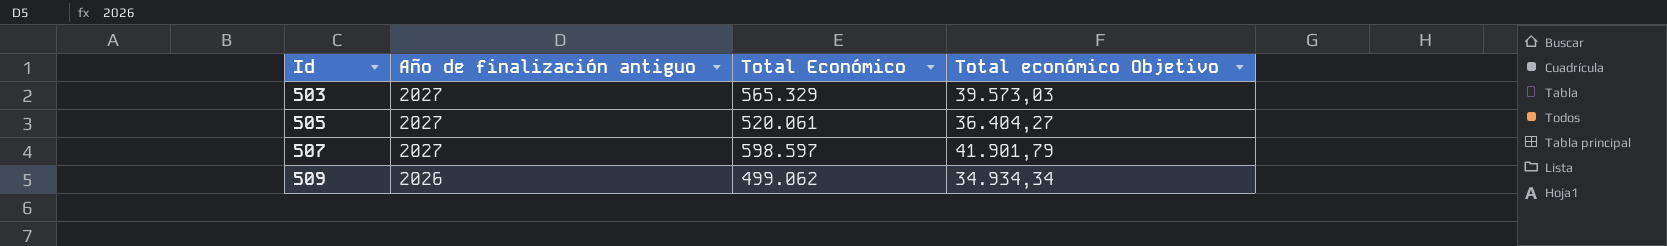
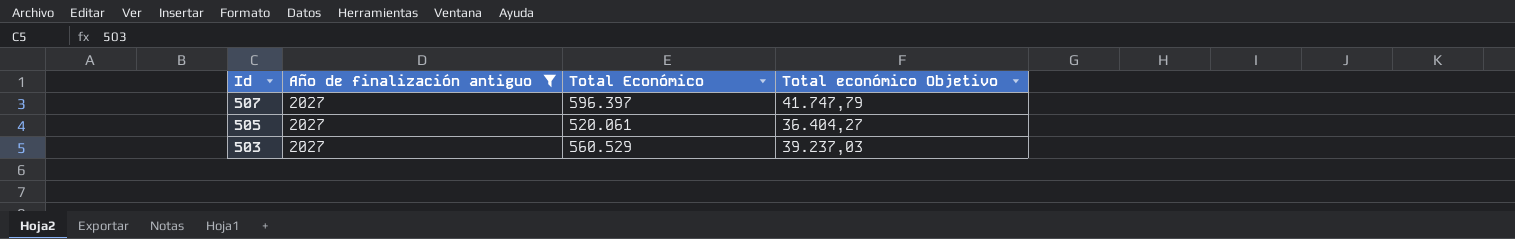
filter: none -> Año de finalización antiguo = 2027
row order: Id ascending -> Id descending
507 | Total Económico: 598.597 -> 596.397
507 | Total económico Objetivo: 41.901,79 -> 41.747,79
503 | Total Económico: 565.329 -> 560.529
503 | Total económico Objetivo: 39.573,03 -> 39.237,03

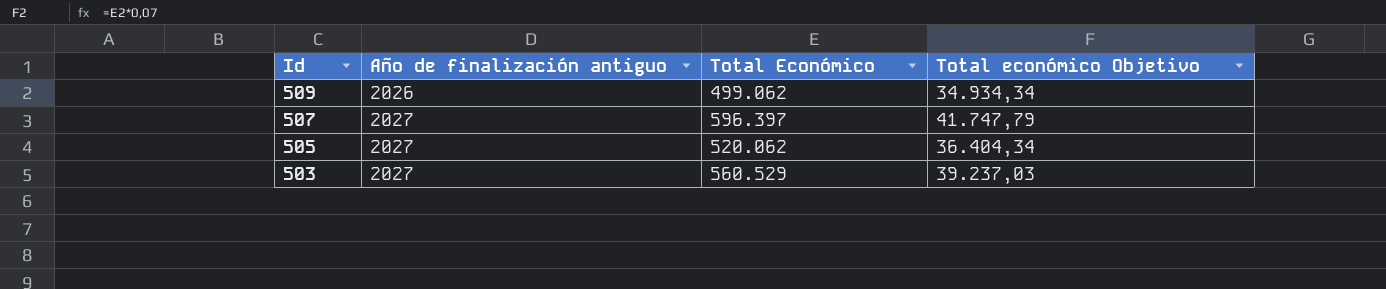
filter: Año de finalización antiguo = 2027 -> none
505 | Total Económico: 520.061 -> 520.062
505 | Total económico Objetivo: 36.404,27 -> 36.404,34

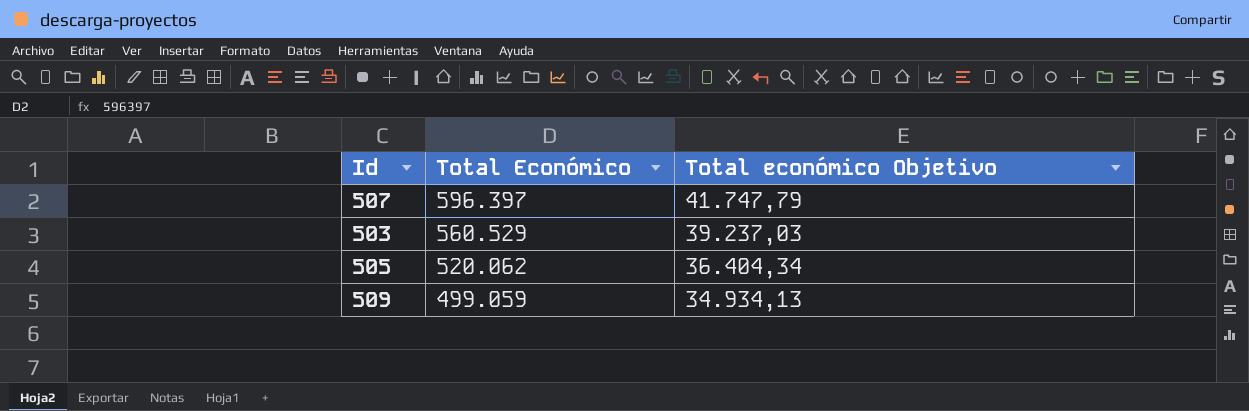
row order: Id descending -> Total Económico descending
column Año de finalización antiguo | position: 2 -> none
509 | Total Económico: 499.062 -> 499.059
509 | Total económico Objetivo: 34.934,34 -> 34.934,13

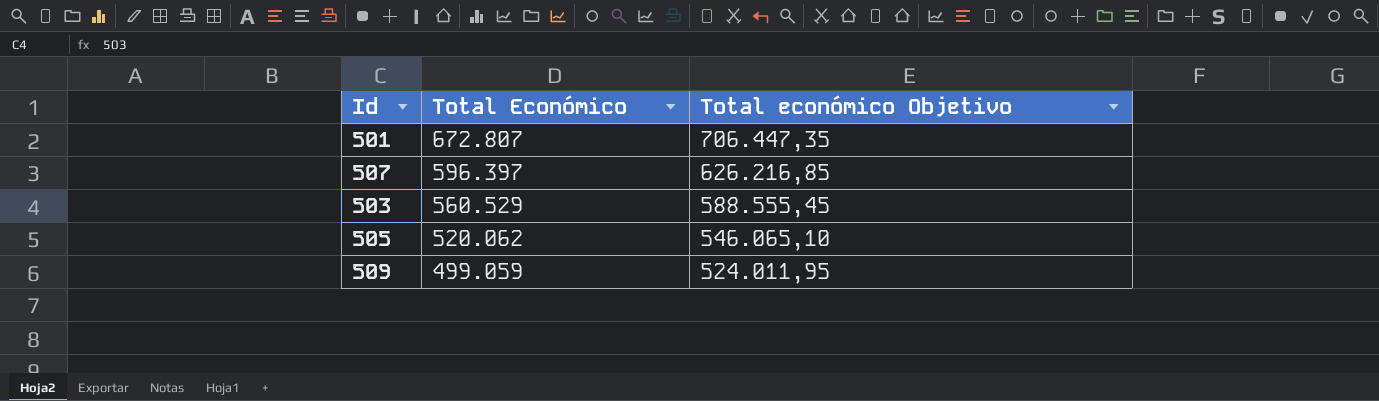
column Total económico Objetivo | formula: [Total Económico] * 0,07 -> [Total Económico] * 1,05
row 501: none -> 672.807 | 706.447,35

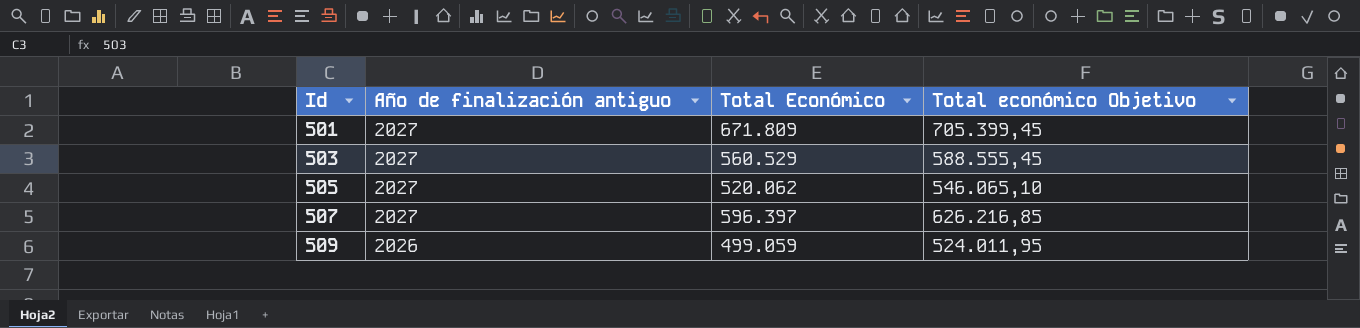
row order: Total Económico descending -> Id ascending
column Año de finalización antiguo | position: none -> 2
501 | Total Económico: 672.807 -> 671.809
501 | Total económico Objetivo: 706.447,35 -> 705.399,45

